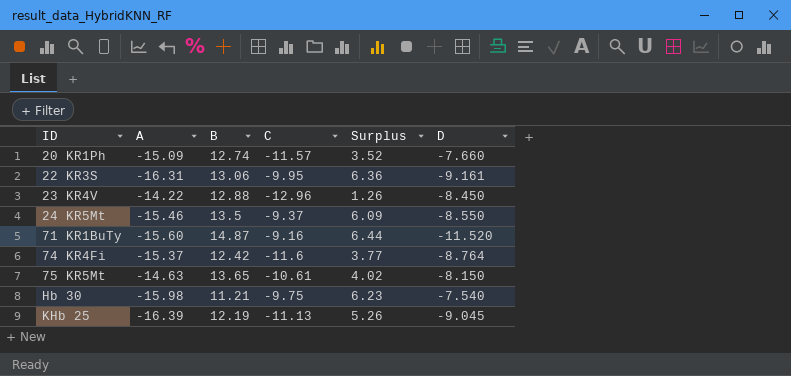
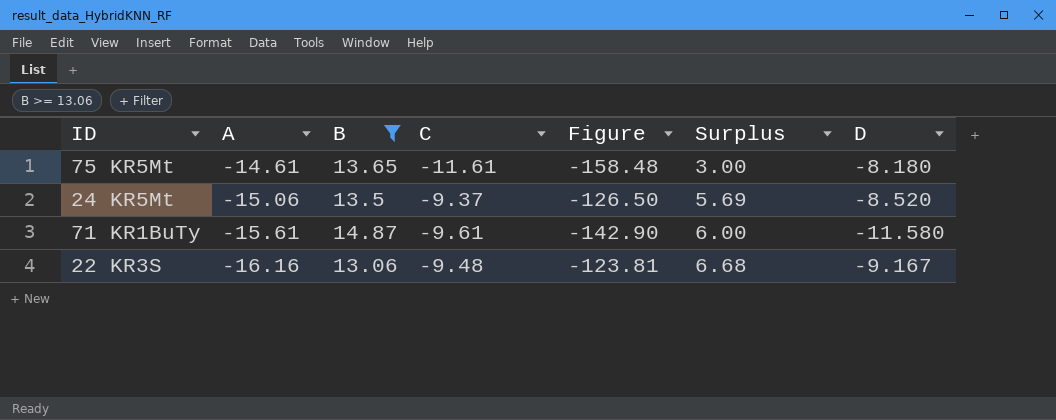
filter: none -> B >= 13.06
row order: ID ascending -> A descending
column Figure | formula: none -> [B] * [C]
75 KR5Mt | A: -14.63 -> -14.61
75 KR5Mt | C: -10.61 -> -11.61
75 KR5Mt | Surplus: 4.02 -> 3.00
75 KR5Mt | D: -8.150 -> -8.180
24 KR5Mt | A: -15.46 -> -15.06
24 KR5Mt | Surplus: 6.09 -> 5.69
24 KR5Mt | D: -8.550 -> -8.520
71 KR1BuTy | A: -15.60 -> -15.61
71 KR1BuTy | C: -9.16 -> -9.61
71 KR1BuTy | Surplus: 6.44 -> 6.00
71 KR1BuTy | D: -11.520 -> -11.580
22 KR3S | A: -16.31 -> -16.16
22 KR3S | C: -9.95 -> -9.48
22 KR3S | Surplus: 6.36 -> 6.68
22 KR3S | D: -9.161 -> -9.167

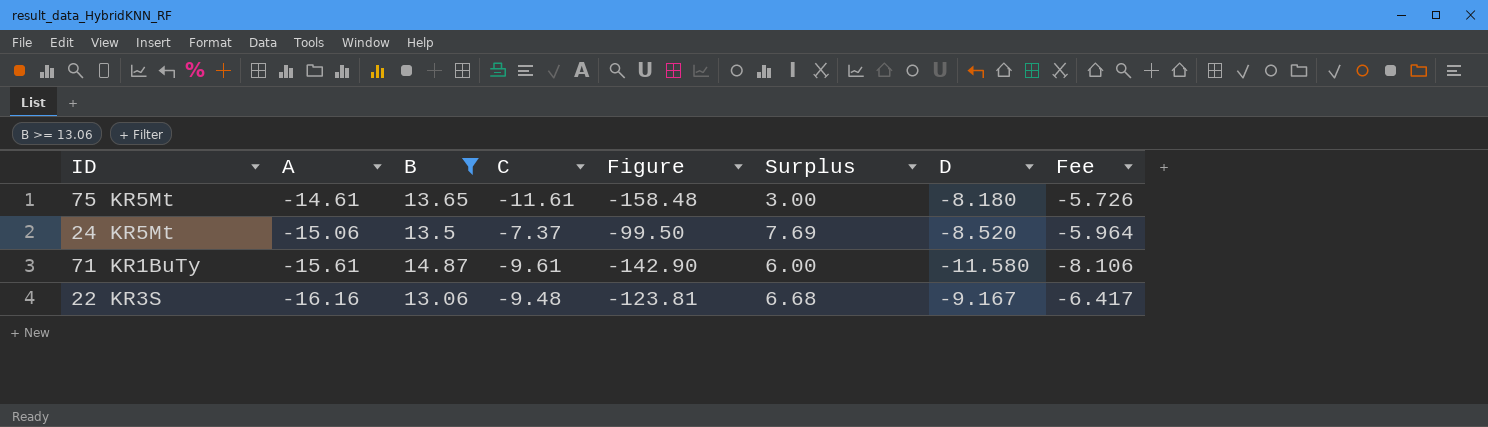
column Fee | formula: none -> [D] * 0.7
24 KR5Mt | C: -9.37 -> -7.37
24 KR5Mt | Figure: -126.50 -> -99.50
24 KR5Mt | Surplus: 5.69 -> 7.69

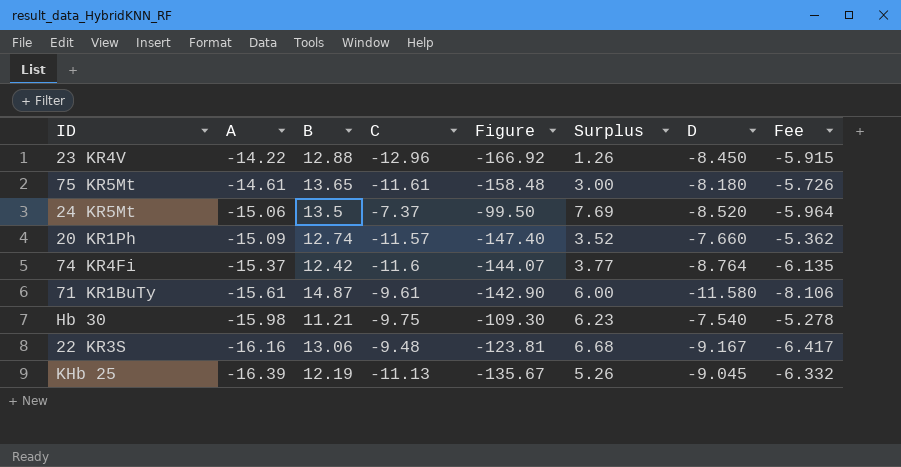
filter: B >= 13.06 -> none

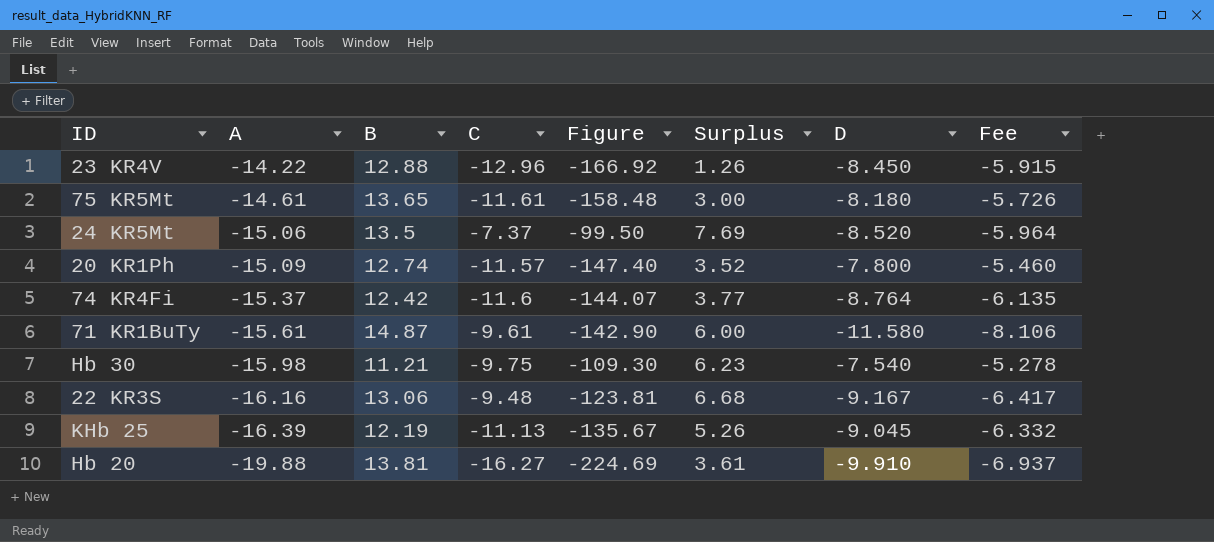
20 KR1Ph | D: -7.660 -> -7.800
20 KR1Ph | Fee: -5.362 -> -5.460
row Hb 20: none -> -19.88 | 13.81 | -16.27 | -224.69 | 3.61 | -9.910 | -6.937

